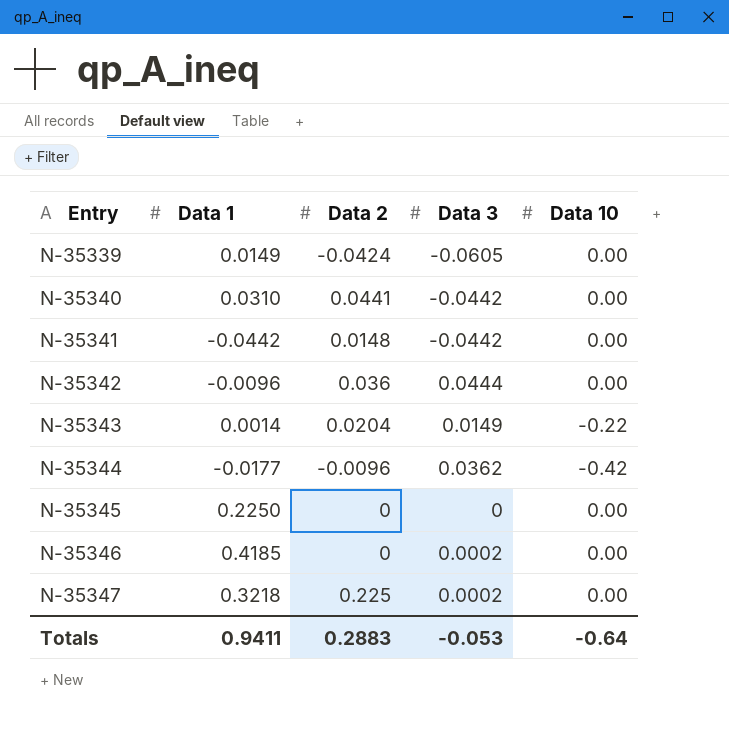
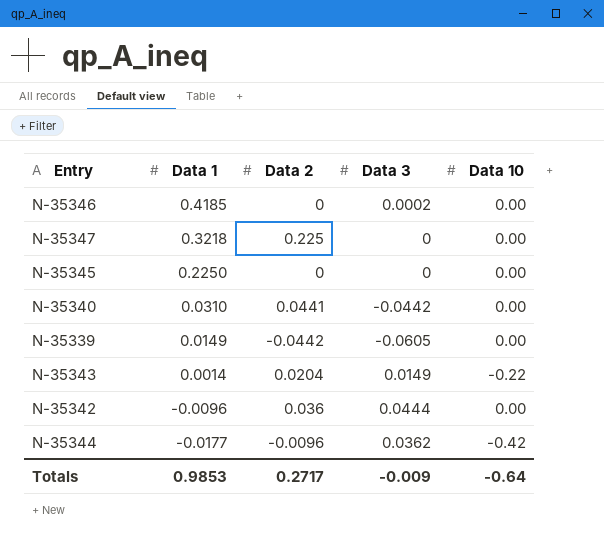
row order: Entry ascending -> Data 1 descending
row N-35341: -0.0442 | 0.0148 | -0.0442 | 0.00 -> none
N-35347 | Data 3: 0.0002 -> 0
N-35339 | Data 2: -0.0424 -> -0.0442
Totals | Data 1: 0.9411 -> 0.9853
Totals | Data 2: 0.2883 -> 0.2717
Totals | Data 3: -0.053 -> -0.009

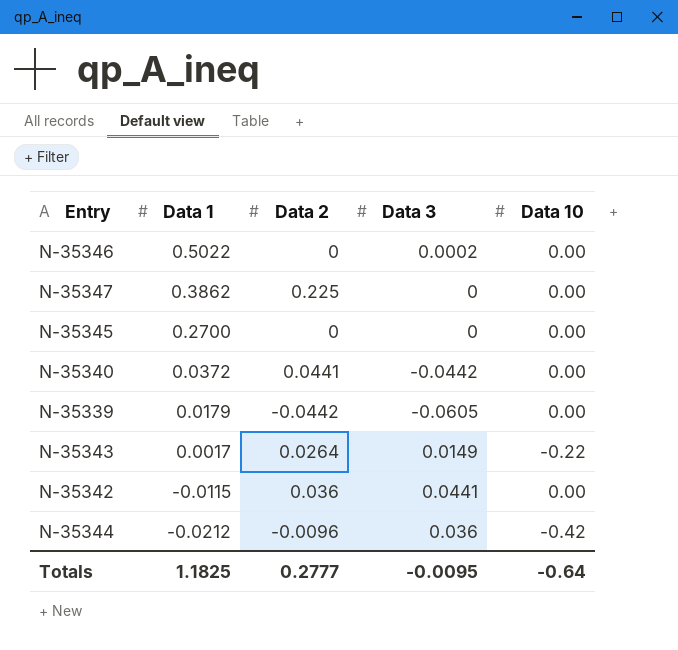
N-35346 | Data 1: 0.4185 -> 0.5022
N-35347 | Data 1: 0.3218 -> 0.3862
N-35345 | Data 1: 0.2250 -> 0.2700
N-35340 | Data 1: 0.0310 -> 0.0372
N-35339 | Data 1: 0.0149 -> 0.0179
N-35343 | Data 1: 0.0014 -> 0.0017
N-35343 | Data 2: 0.0204 -> 0.0264
N-35342 | Data 1: -0.0096 -> -0.0115
N-35342 | Data 3: 0.0444 -> 0.0441
N-35344 | Data 1: -0.0177 -> -0.0212
N-35344 | Data 3: 0.0362 -> 0.036
Totals | Data 1: 0.9853 -> 1.1825
Totals | Data 2: 0.2717 -> 0.2777
Totals | Data 3: -0.009 -> -0.0095

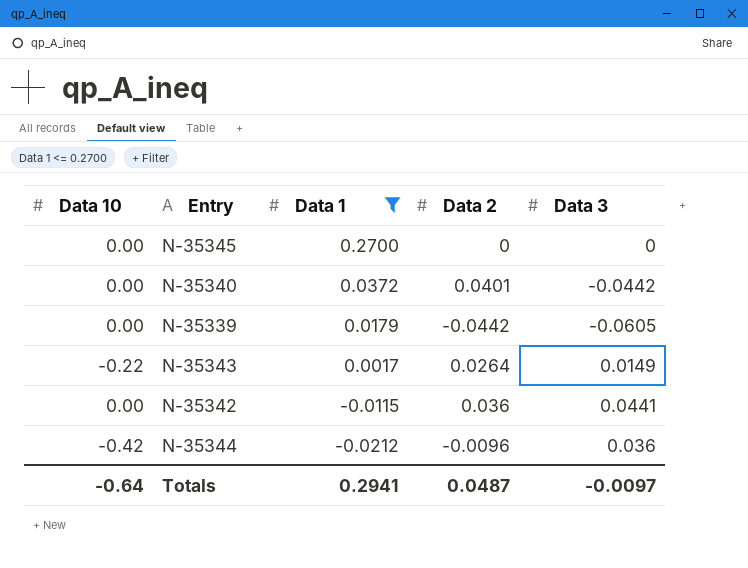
filter: none -> Data 1 <= 0.2700
column Data 10 | position: 5 -> 1
N-35340 | Data 2: 0.0441 -> 0.0401
Totals | Data 1: 1.1825 -> 0.2941
Totals | Data 2: 0.2777 -> 0.0487
Totals | Data 3: -0.0095 -> -0.0097

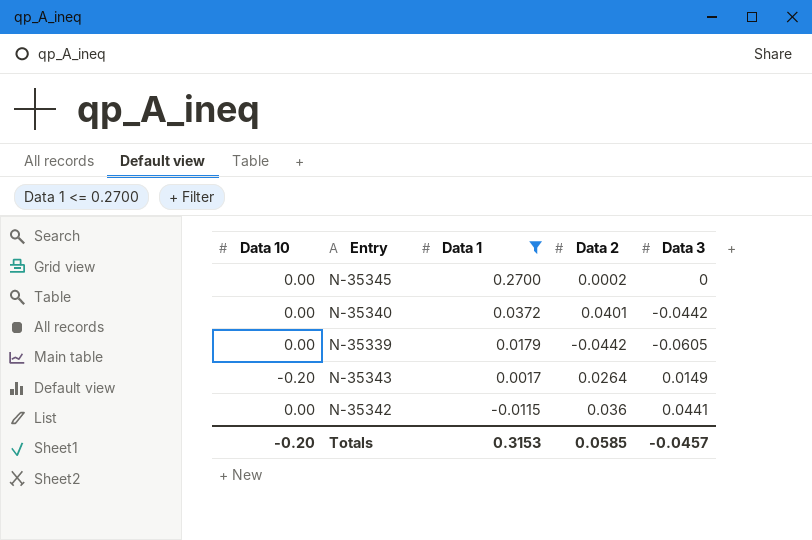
row N-35344: -0.42 | -0.0212 | -0.0096 | 0.036 -> none
N-35345 | Data 2: 0 -> 0.0002
N-35343 | Data 10: -0.22 -> -0.20
Totals | Data 10: -0.64 -> -0.20
Totals | Data 1: 0.2941 -> 0.3153
Totals | Data 2: 0.0487 -> 0.0585
Totals | Data 3: -0.0097 -> -0.0457

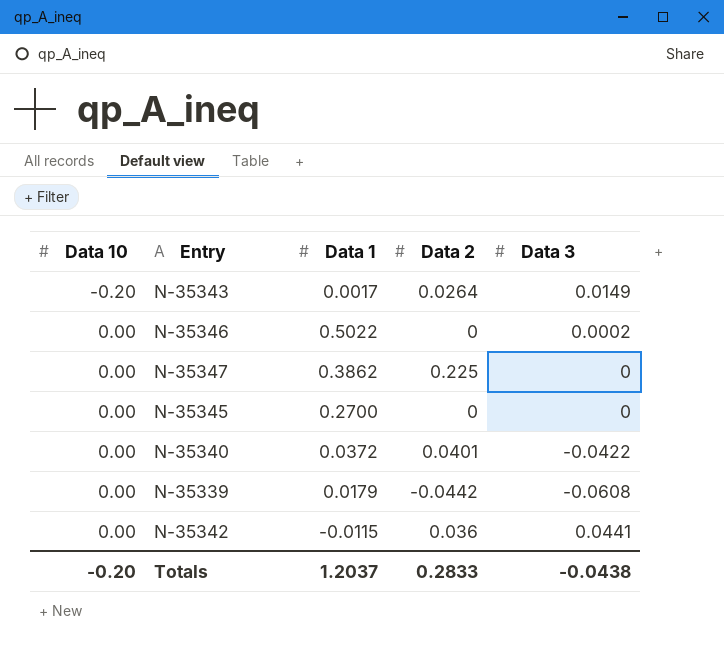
filter: Data 1 <= 0.2700 -> none
row order: Data 1 descending -> Data 10 ascending
N-35345 | Data 2: 0.0002 -> 0
N-35340 | Data 3: -0.0442 -> -0.0422
N-35339 | Data 3: -0.0605 -> -0.0608
Totals | Data 1: 0.3153 -> 1.2037
Totals | Data 2: 0.0585 -> 0.2833
Totals | Data 3: -0.0457 -> -0.0438

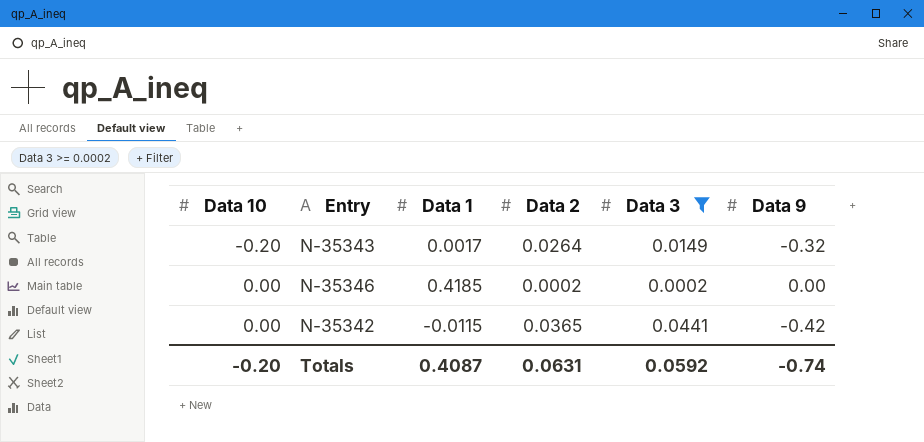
filter: none -> Data 3 >= 0.0002
column Data 9 | position: none -> 6
N-35346 | Data 1: 0.5022 -> 0.4185
N-35346 | Data 2: 0 -> 0.0002
N-35342 | Data 2: 0.036 -> 0.0365
Totals | Data 1: 1.2037 -> 0.4087
Totals | Data 2: 0.2833 -> 0.0631
Totals | Data 3: -0.0438 -> 0.0592

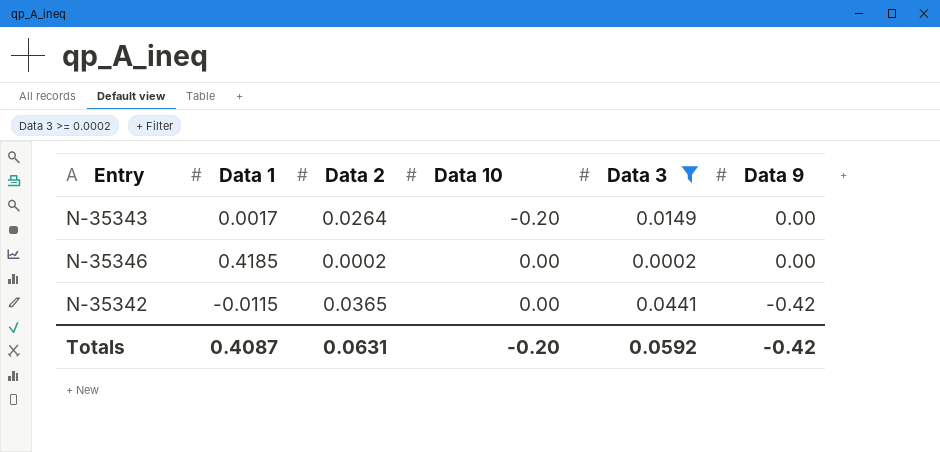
column Data 10 | position: 1 -> 4
N-35343 | Data 9: -0.32 -> 0.00
Totals | Data 9: -0.74 -> -0.42

